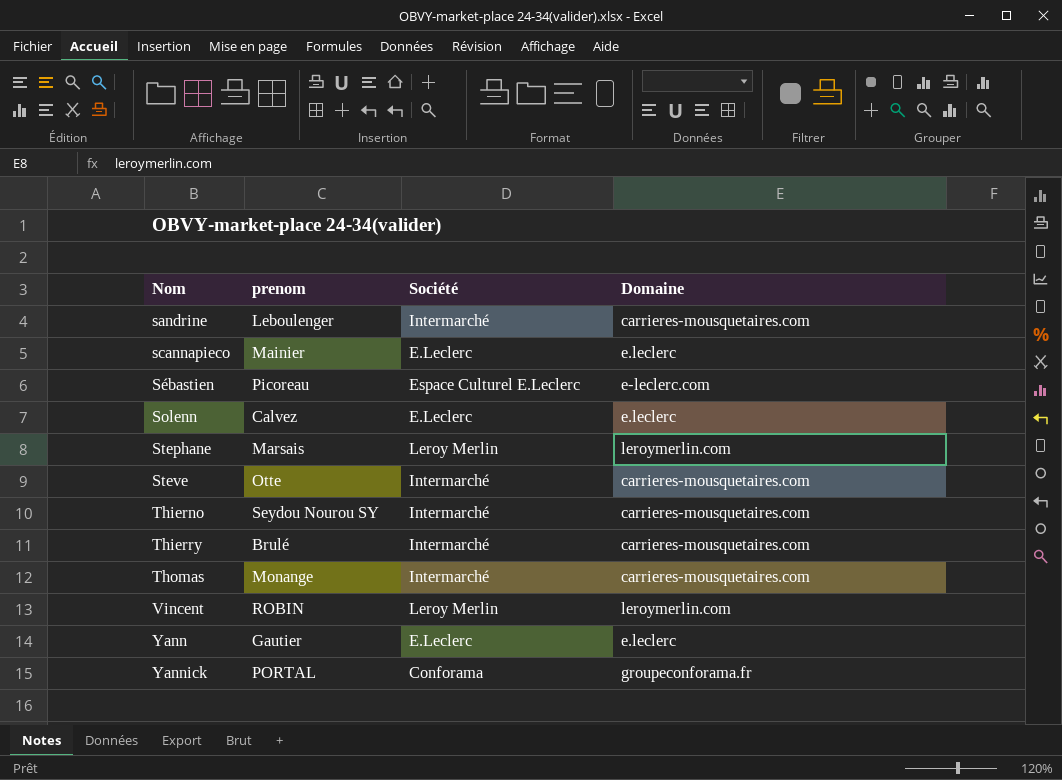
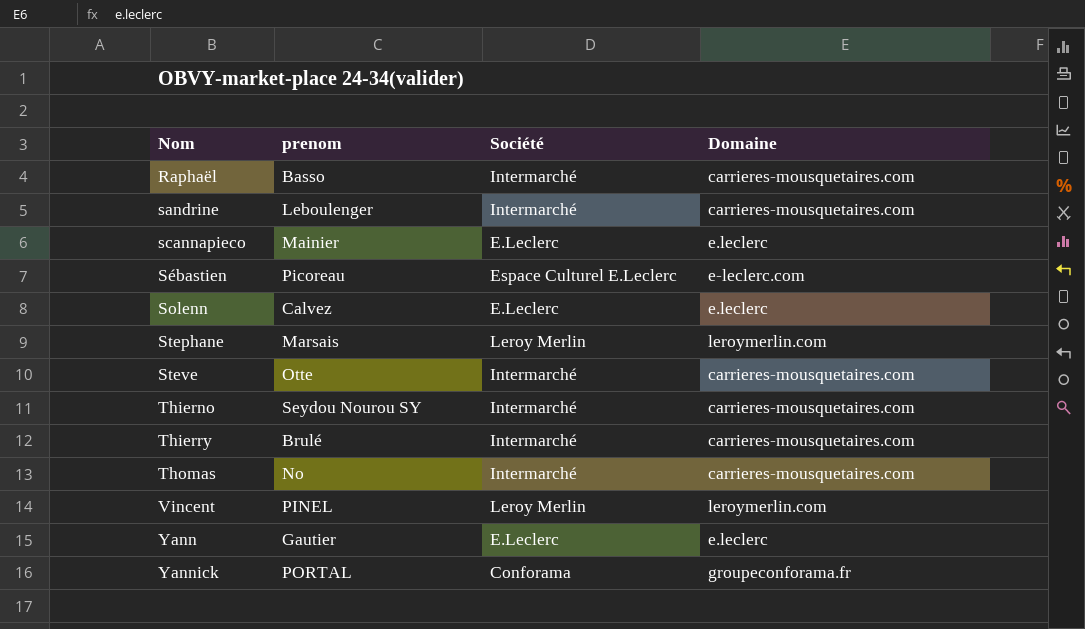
row Raphaël: none -> Basso | Intermarché | carrieres-mousquetaires.com
Thomas | prenom: Monange -> No
Vincent | prenom: ROBIN -> PINEL

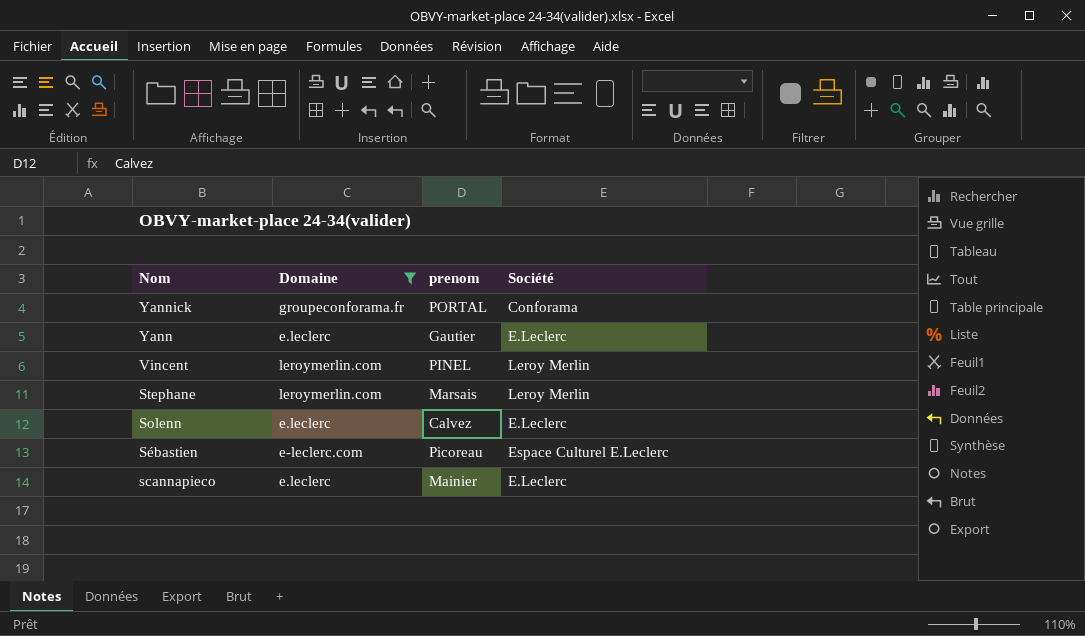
filter: none -> Domaine != carrieres-mousquetaires.com
row order: Nom ascending -> Nom descending
column Domaine | position: 4 -> 2

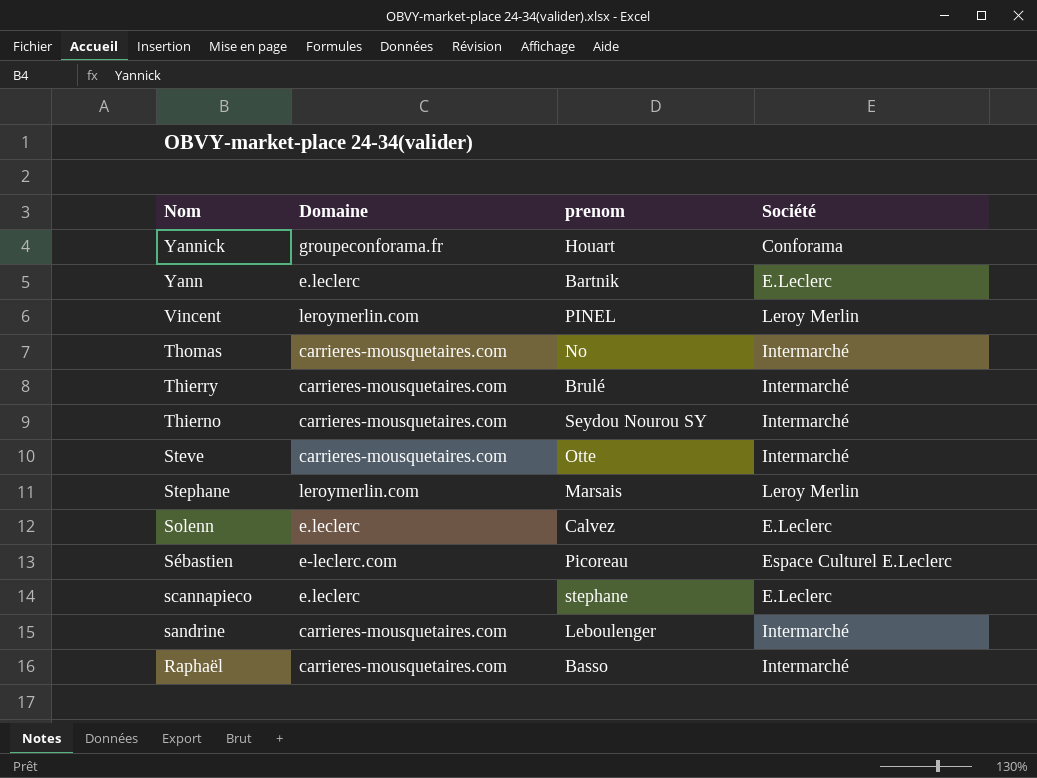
filter: Domaine != carrieres-mousquetaires.com -> none
Yannick | prenom: PORTAL -> Houart
Yann | prenom: Gautier -> Bartnik
scannapieco | prenom: Mainier -> stephane

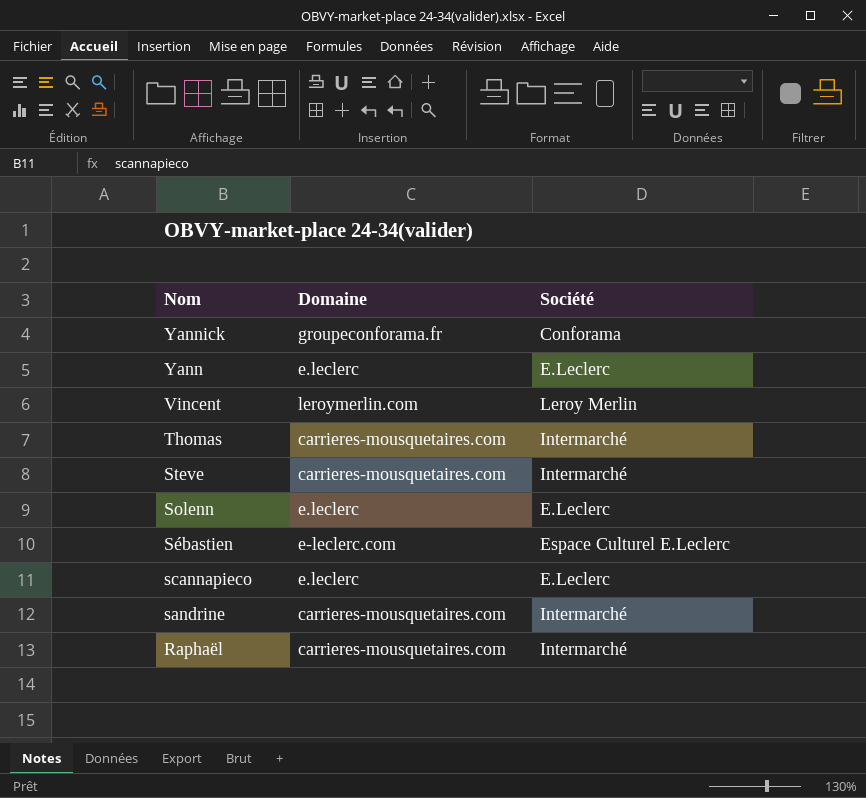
column prenom | position: 3 -> none
row Thierry: carrieres-mousquetaires.com | Brulé | Intermarché -> none
row Thierno: carrieres-mousquetaires.com | Seydou Nourou SY | Intermarché -> none
row Stephane: leroymerlin.com | Marsais | Leroy Merlin -> none

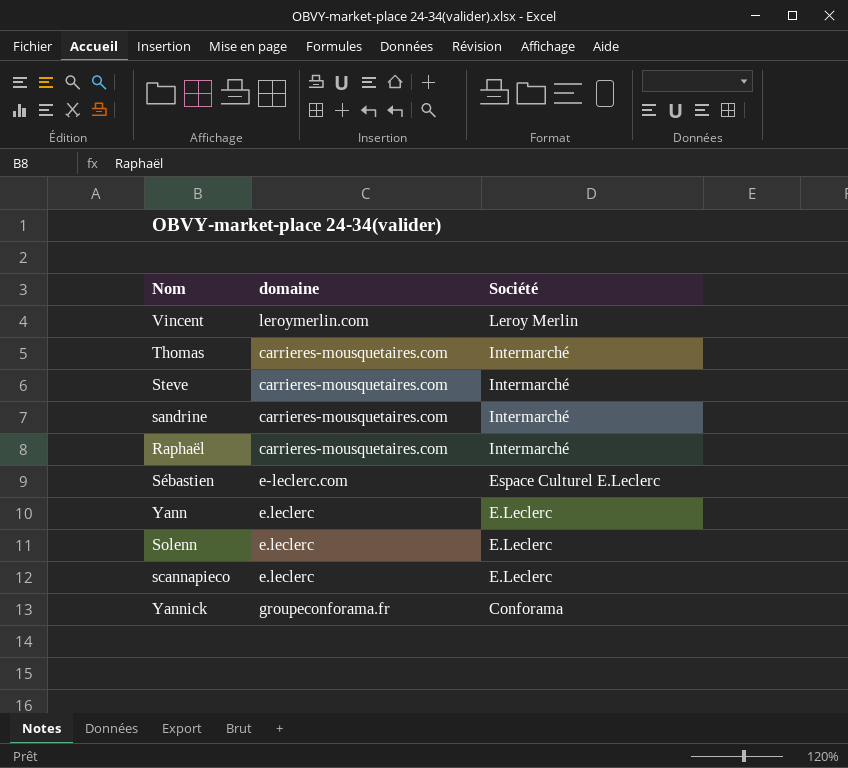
row order: Nom descending -> Société descending
column name: Domaine -> domaine

